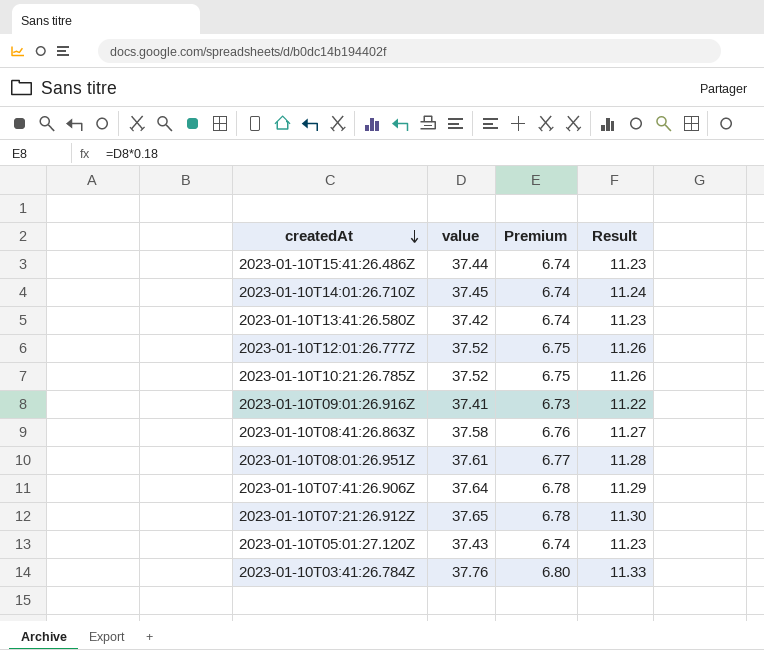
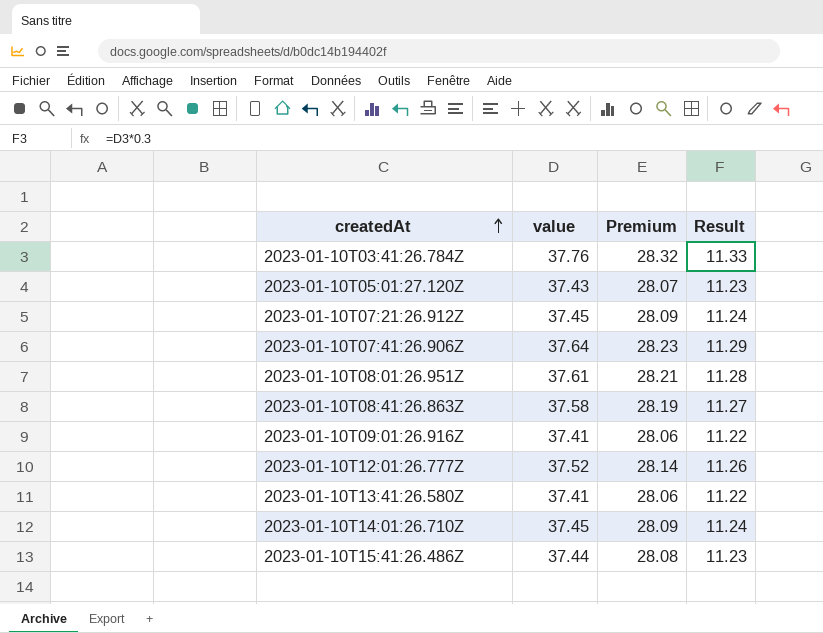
row order: createdAt descending -> createdAt ascending
column Premium | formula: [value] * 0.18 -> [value] * 0.75
row 2023-01-10T10:21:26.785Z: 37.52 | 6.75 | 11.26 -> none
2023-01-10T07:21:26.912Z | value: 37.65 -> 37.45
2023-01-10T07:21:26.912Z | Result: 11.30 -> 11.24
2023-01-10T13:41:26.580Z | value: 37.42 -> 37.41
2023-01-10T13:41:26.580Z | Result: 11.23 -> 11.22

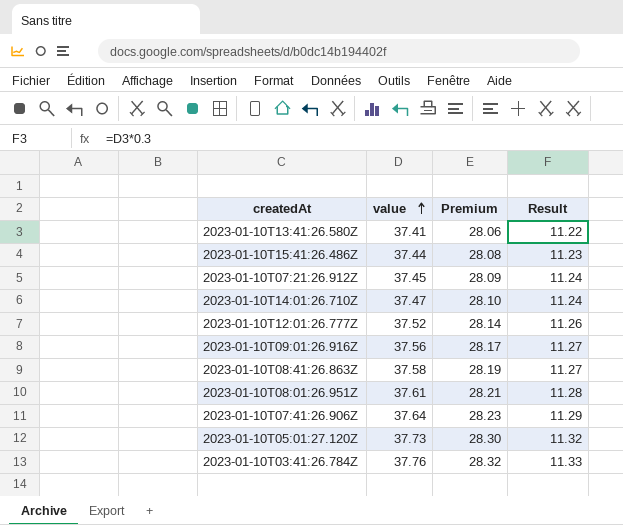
row order: createdAt ascending -> value ascending
2023-01-10T14:01:26.710Z | value: 37.45 -> 37.47
2023-01-10T14:01:26.710Z | Premium: 28.09 -> 28.10
2023-01-10T09:01:26.916Z | value: 37.41 -> 37.56
2023-01-10T09:01:26.916Z | Premium: 28.06 -> 28.17
2023-01-10T09:01:26.916Z | Result: 11.22 -> 11.27
2023-01-10T05:01:27.120Z | value: 37.43 -> 37.73
2023-01-10T05:01:27.120Z | Premium: 28.07 -> 28.30
2023-01-10T05:01:27.120Z | Result: 11.23 -> 11.32

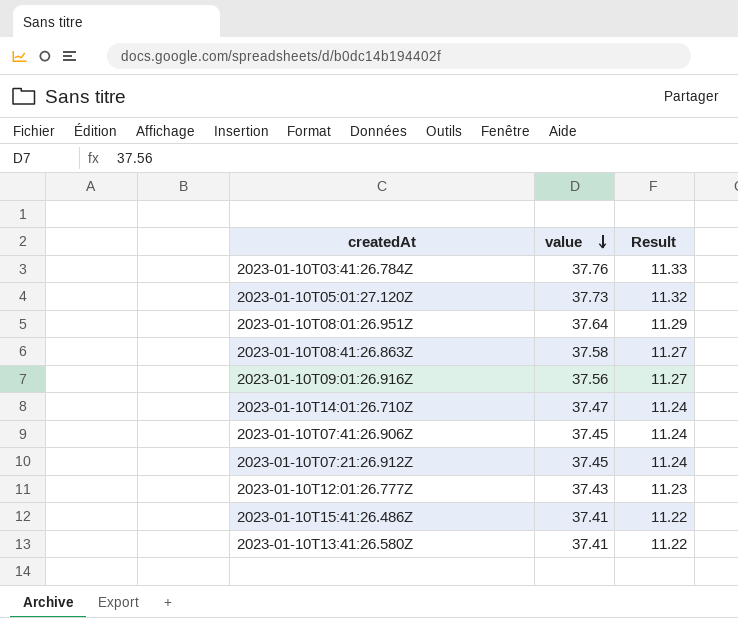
row order: value ascending -> value descending
column Premium | formula: [value] * 0.75 -> none
2023-01-10T08:01:26.951Z | value: 37.61 -> 37.64
2023-01-10T08:01:26.951Z | Result: 11.28 -> 11.29
2023-01-10T07:41:26.906Z | value: 37.64 -> 37.45
2023-01-10T07:41:26.906Z | Result: 11.29 -> 11.24
2023-01-10T12:01:26.777Z | value: 37.52 -> 37.43
2023-01-10T12:01:26.777Z | Result: 11.26 -> 11.23
2023-01-10T15:41:26.486Z | value: 37.44 -> 37.41
2023-01-10T15:41:26.486Z | Result: 11.23 -> 11.22

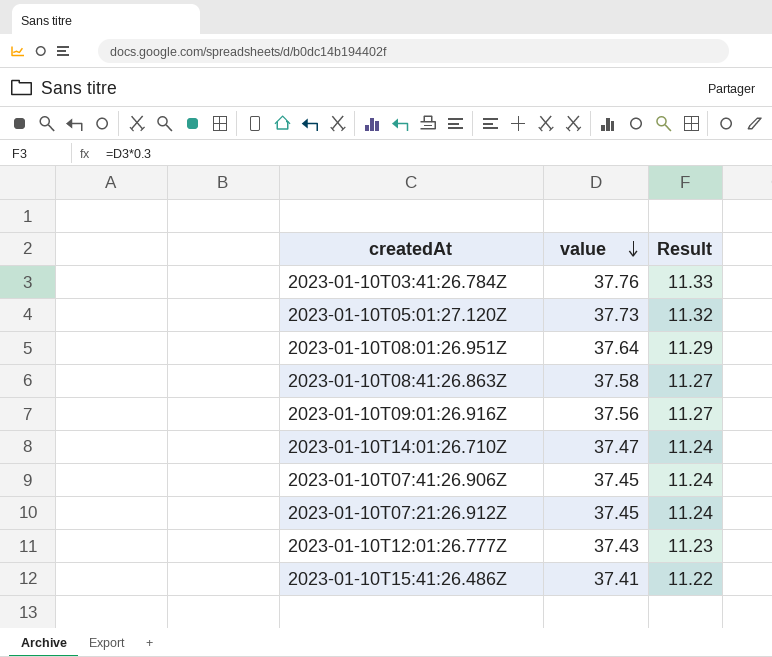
row 2023-01-10T13:41:26.580Z: 37.41 | 11.22 -> none

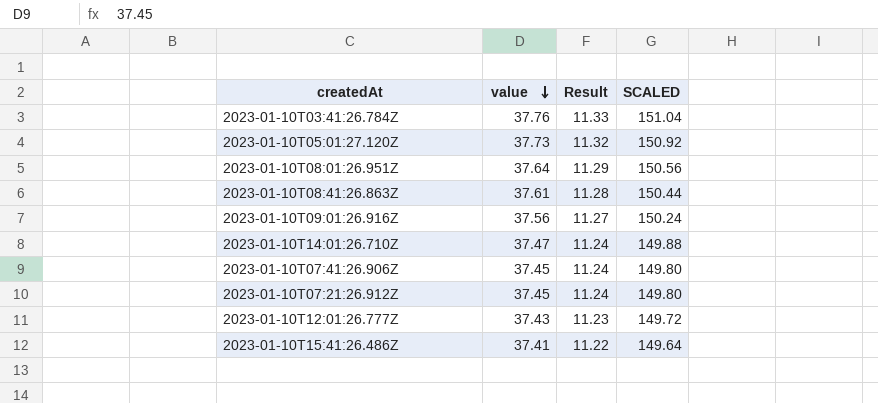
column SCALED | formula: none -> [value] * 4
2023-01-10T08:41:26.863Z | value: 37.58 -> 37.61
2023-01-10T08:41:26.863Z | Result: 11.27 -> 11.28

